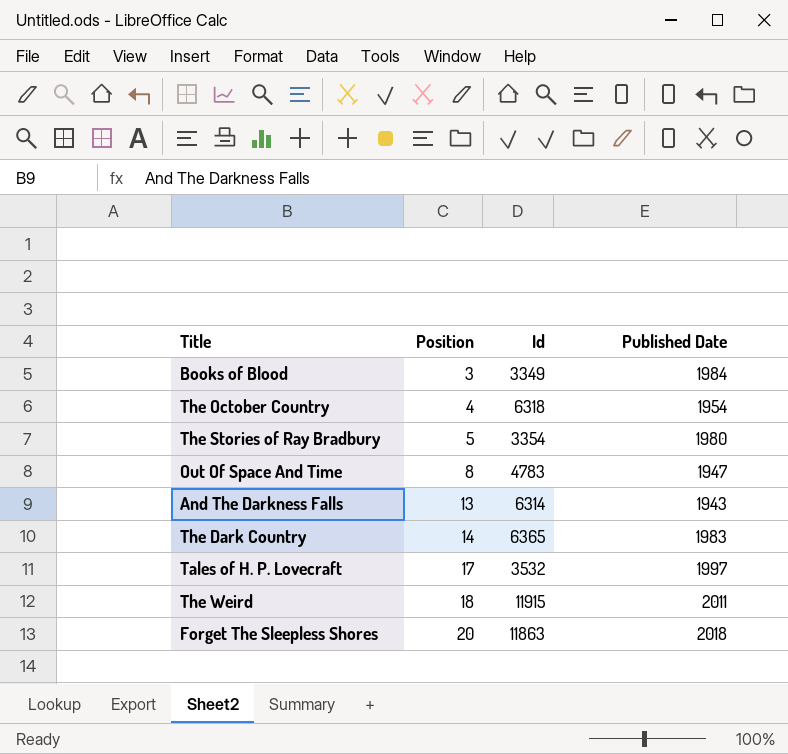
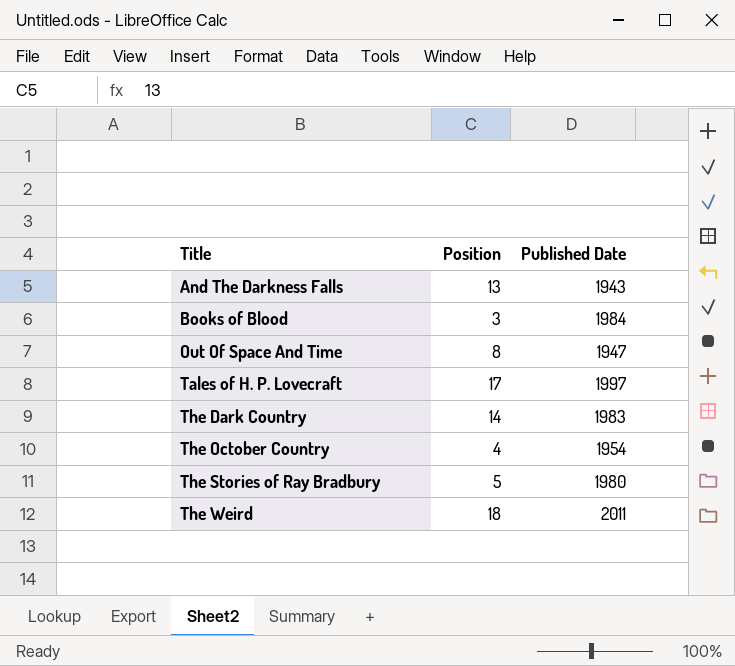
row order: Position ascending -> Title ascending
column Id | position: 3 -> none
row Forget The Sleepless Shores: 20 | 11863 | 2018 -> none

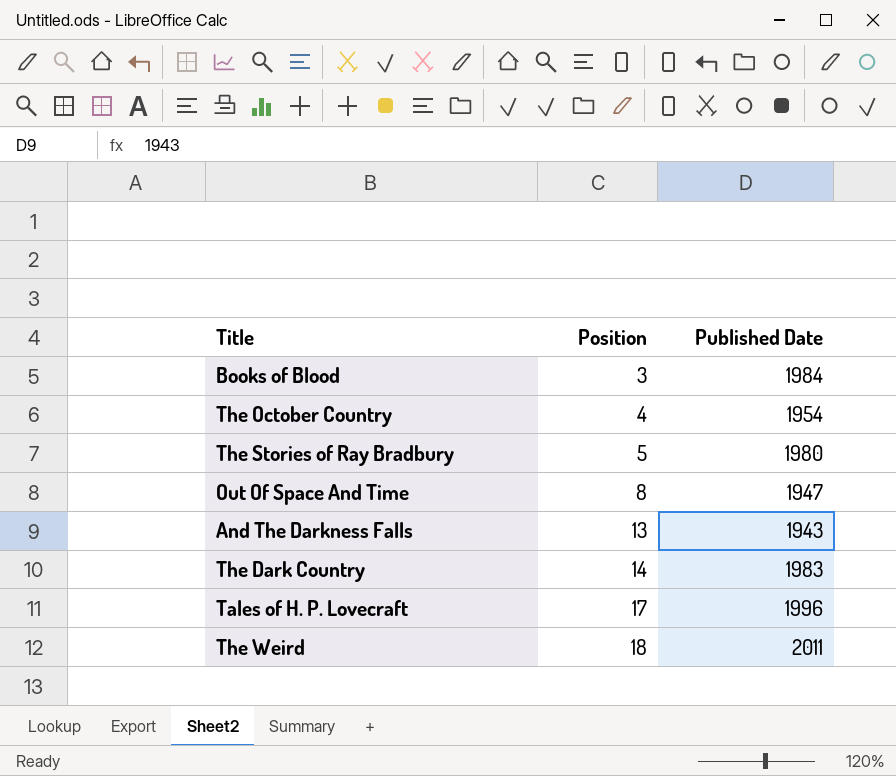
row order: Title ascending -> Position ascending
Tales of H. P. Lovecraft | Published Date: 1997 -> 1996

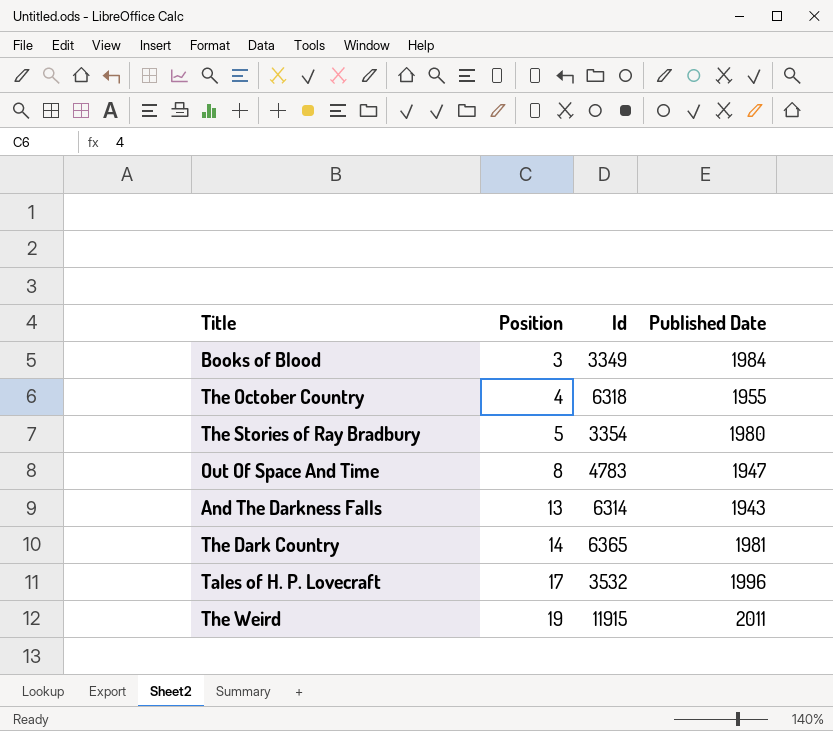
column Id | position: none -> 3
The October Country | Published Date: 1954 -> 1955
The Dark Country | Published Date: 1983 -> 1981
The Weird | Position: 18 -> 19

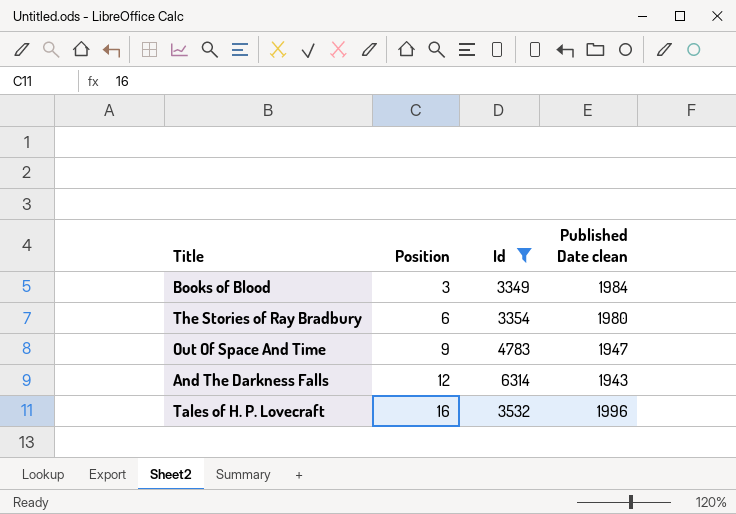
filter: none -> Id <= 6314
column name: Published Date -> Published Date clean
The Stories of Ray Bradbury | Position: 5 -> 6
Out Of Space And Time | Position: 8 -> 9
And The Darkness Falls | Position: 13 -> 12
Tales of H. P. Lovecraft | Position: 17 -> 16

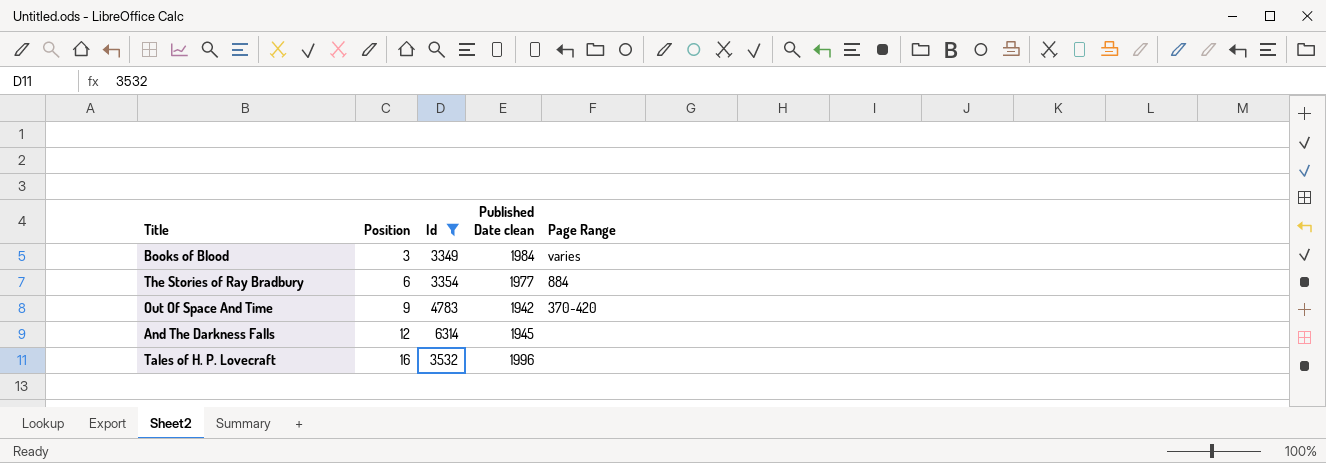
column Page Range | position: none -> 5
The Stories of Ray Bradbury | Published Date clean: 1980 -> 1977
Out Of Space And Time | Published Date clean: 1947 -> 1942
And The Darkness Falls | Published Date clean: 1943 -> 1945

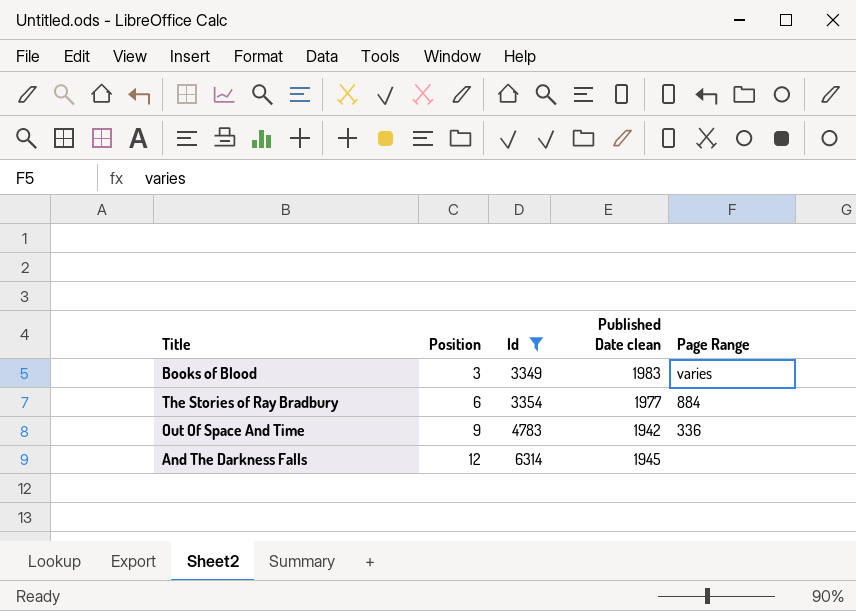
row Tales of H. P. Lovecraft: 16 | 3532 | 1996 | none -> none
Books of Blood | Published Date clean: 1984 -> 1983
Out Of Space And Time | Page Range: 370-420 -> 336

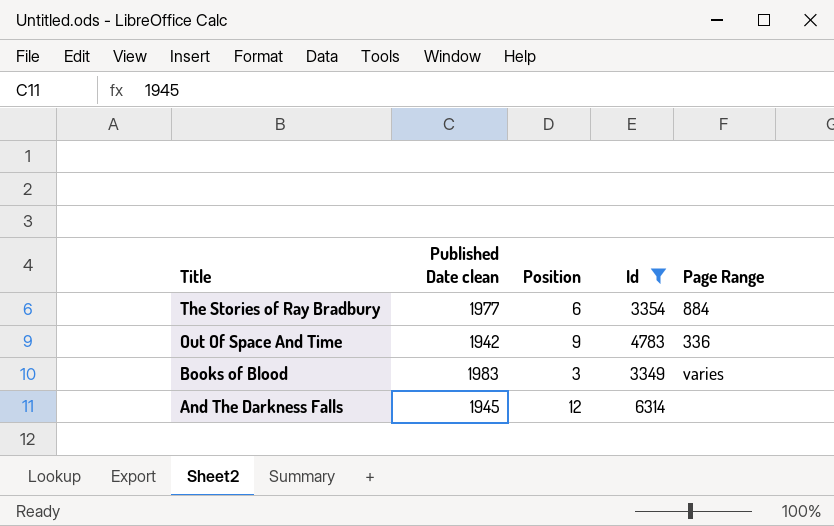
row order: Position ascending -> Title descending
column Published Date clean | position: 4 -> 2

